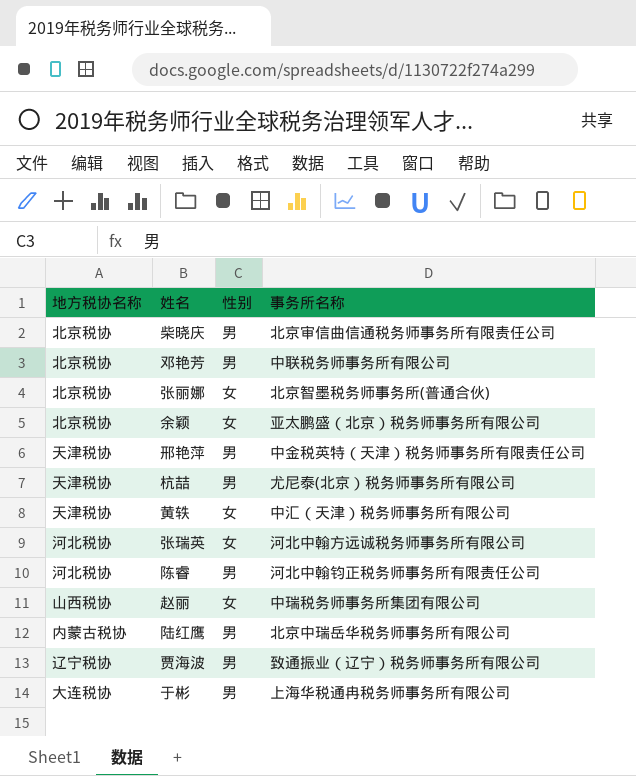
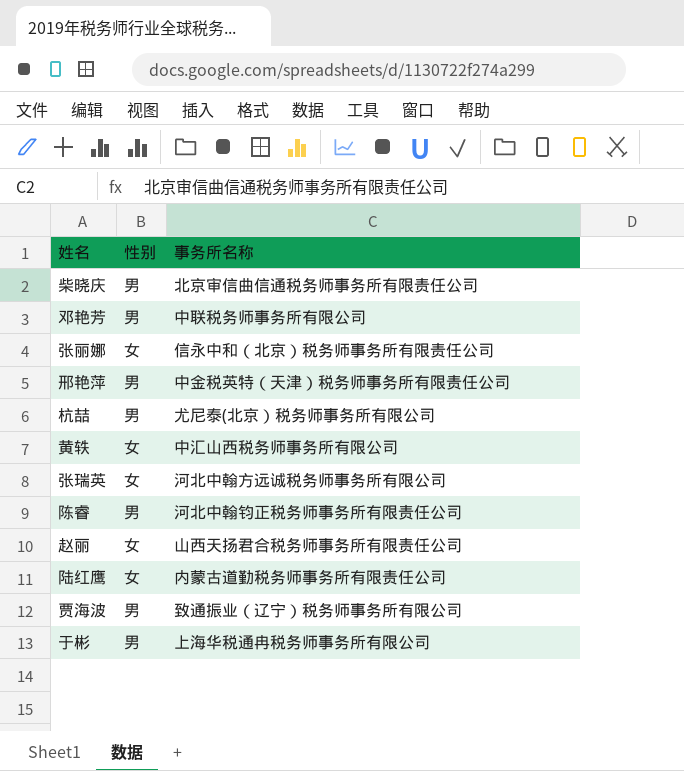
column 地方税协名称 | position: 1 -> none
row 余颖: 北京税协 | 女 | 亚太鹏盛（北京）税务师事务所有限公司 -> none
张丽娜 | 事务所名称: 北京智墨税务师事务所(普通合伙) -> 信永中和（北京）税务师事务所有限责任公司
黄轶 | 事务所名称: 中汇（天津）税务师事务所有限公司 -> 中汇山西税务师事务所有限公司
赵丽 | 事务所名称: 中瑞税务师事务所集团有限公司 -> 山西天扬君合税务师事务所有限责任公司
陆红鹰 | 性别: 男 -> 女
陆红鹰 | 事务所名称: 北京中瑞岳华税务师事务所有限公司 -> 内蒙古道勤税务师事务所有限责任公司

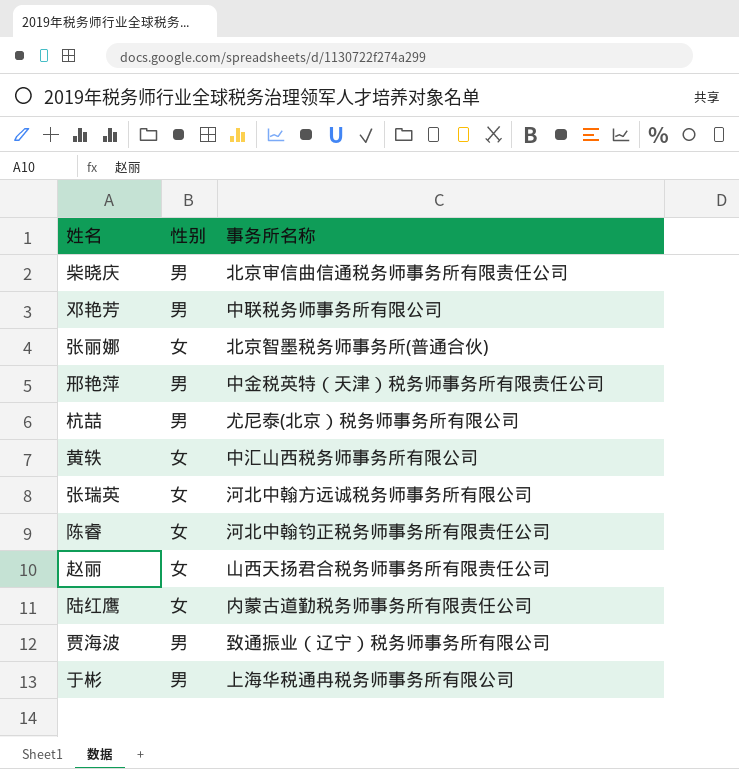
张丽娜 | 事务所名称: 信永中和（北京）税务师事务所有限责任公司 -> 北京智墨税务师事务所(普通合伙)
陈睿 | 性别: 男 -> 女

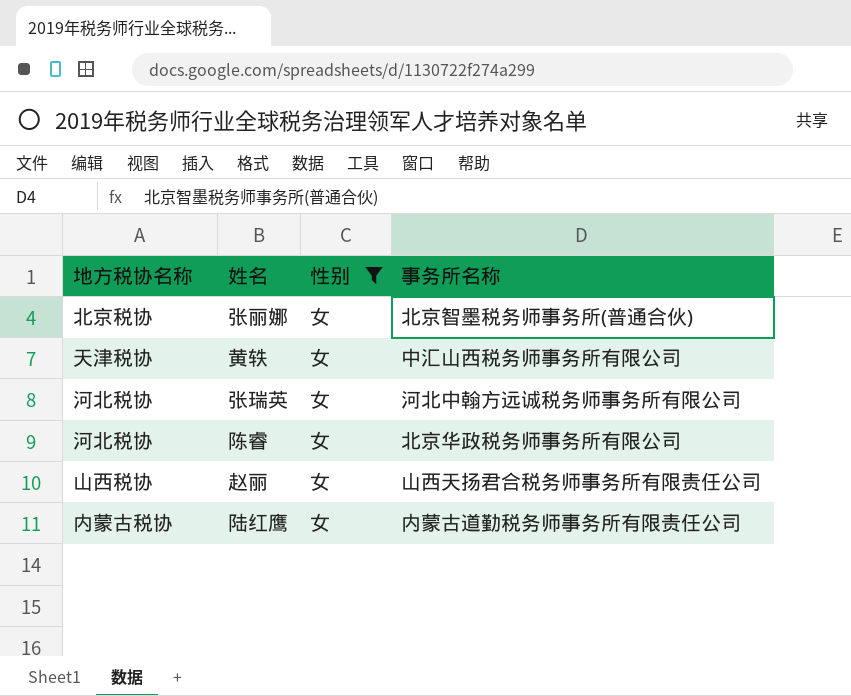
filter: none -> 性别 = 女
column 地方税协名称 | position: none -> 1
陈睿 | 事务所名称: 河北中翰钧正税务师事务所有限责任公司 -> 北京华政税务师事务所有限公司

